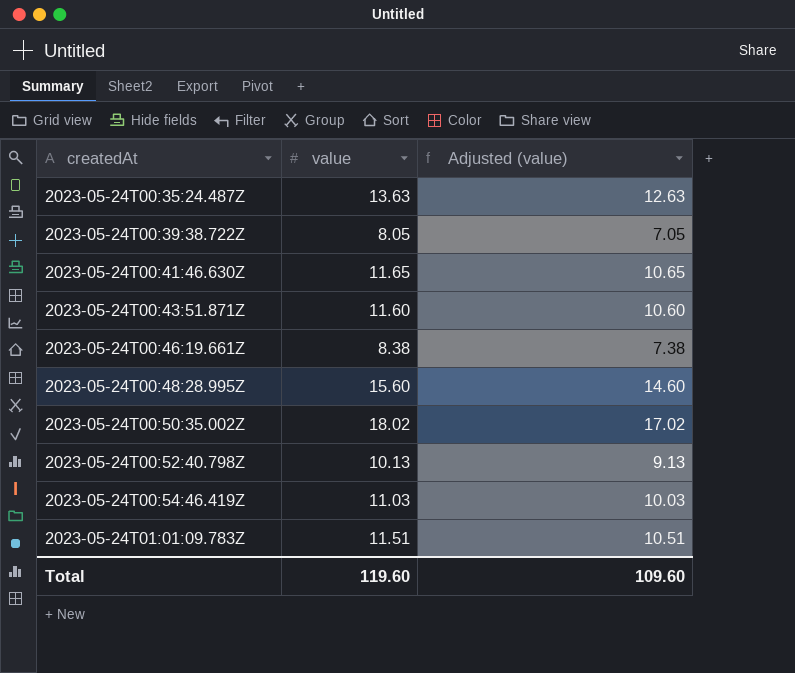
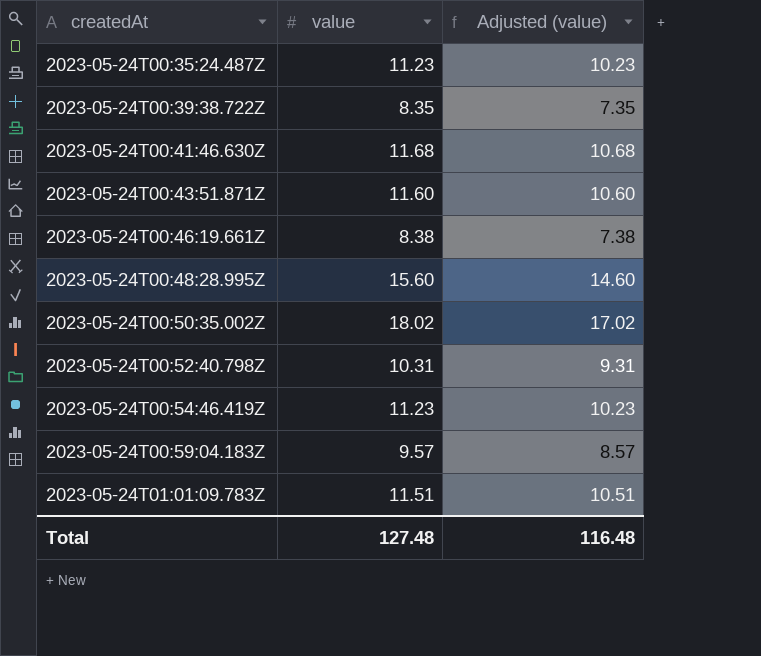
2023-05-24T00:35:24.487Z | value: 13.63 -> 11.23
2023-05-24T00:35:24.487Z | Adjusted (value): 12.63 -> 10.23
2023-05-24T00:39:38.722Z | value: 8.05 -> 8.35
2023-05-24T00:39:38.722Z | Adjusted (value): 7.05 -> 7.35
2023-05-24T00:41:46.630Z | value: 11.65 -> 11.68
2023-05-24T00:41:46.630Z | Adjusted (value): 10.65 -> 10.68
2023-05-24T00:52:40.798Z | value: 10.13 -> 10.31
2023-05-24T00:52:40.798Z | Adjusted (value): 9.13 -> 9.31
2023-05-24T00:54:46.419Z | value: 11.03 -> 11.23
2023-05-24T00:54:46.419Z | Adjusted (value): 10.03 -> 10.23
row 2023-05-24T00:59:04.183Z: none -> 9.57 | 8.57
Total | value: 119.60 -> 127.48
Total | Adjusted (value): 109.60 -> 116.48

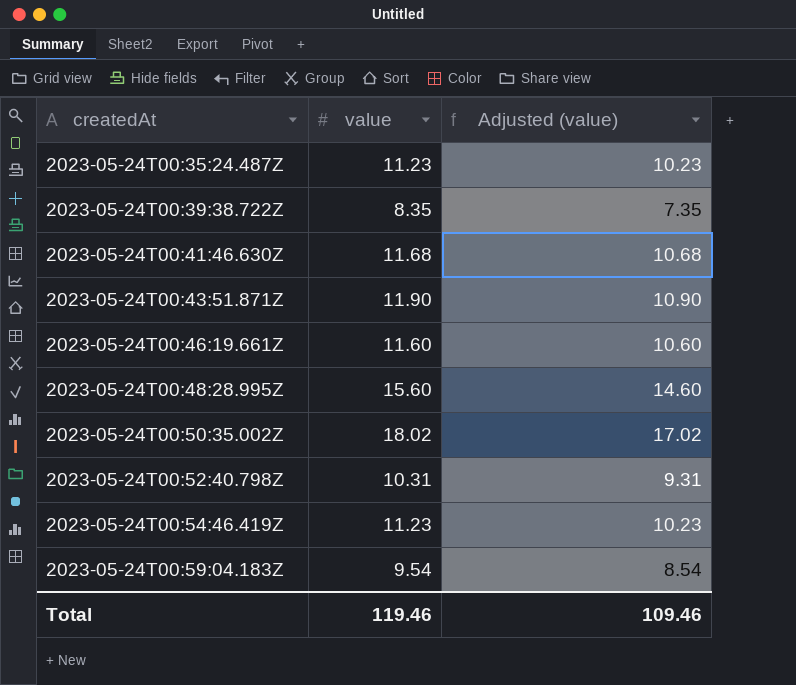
row 2023-05-24T01:01:09.783Z: 11.51 | 10.51 -> none
2023-05-24T00:43:51.871Z | value: 11.60 -> 11.90
2023-05-24T00:43:51.871Z | Adjusted (value): 10.60 -> 10.90
2023-05-24T00:46:19.661Z | value: 8.38 -> 11.60
2023-05-24T00:46:19.661Z | Adjusted (value): 7.38 -> 10.60
2023-05-24T00:59:04.183Z | value: 9.57 -> 9.54
2023-05-24T00:59:04.183Z | Adjusted (value): 8.57 -> 8.54
Total | value: 127.48 -> 119.46
Total | Adjusted (value): 116.48 -> 109.46

